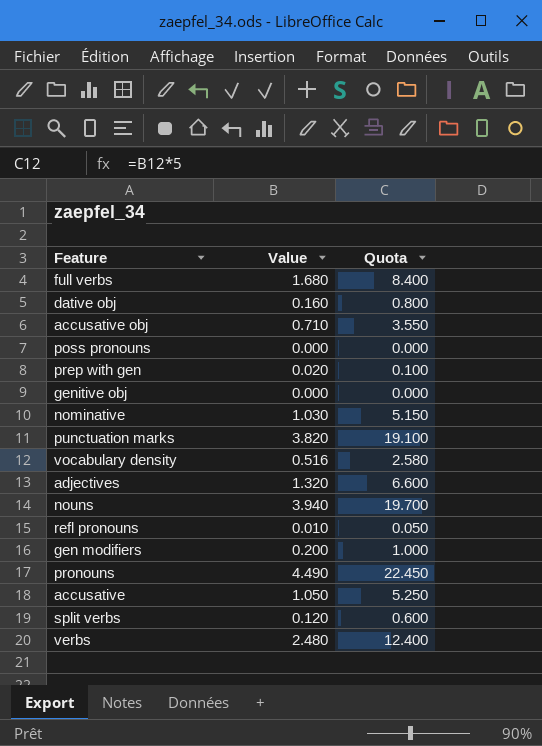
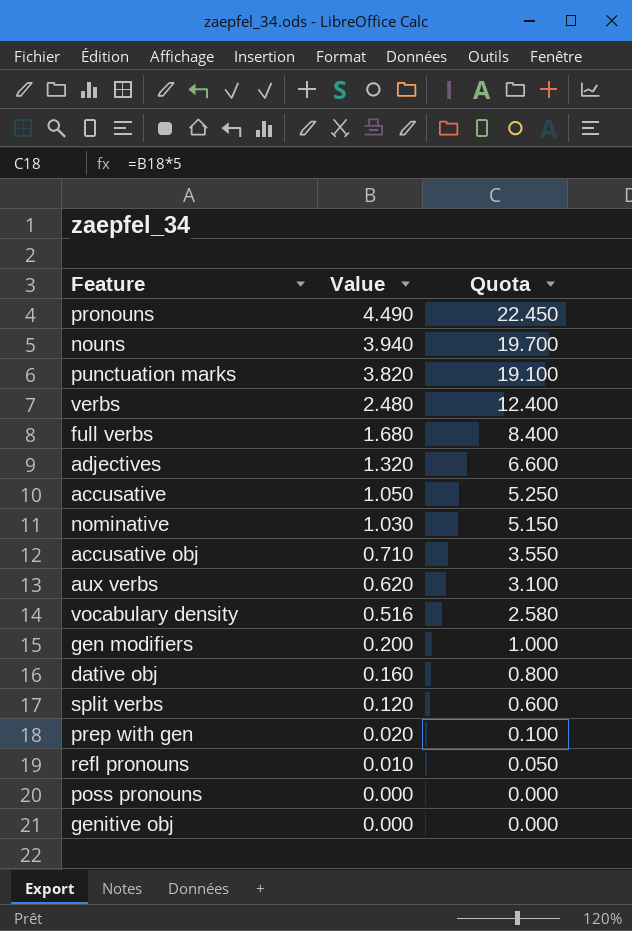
row order: none -> Value descending
row aux verbs: none -> 0.620 | 3.100

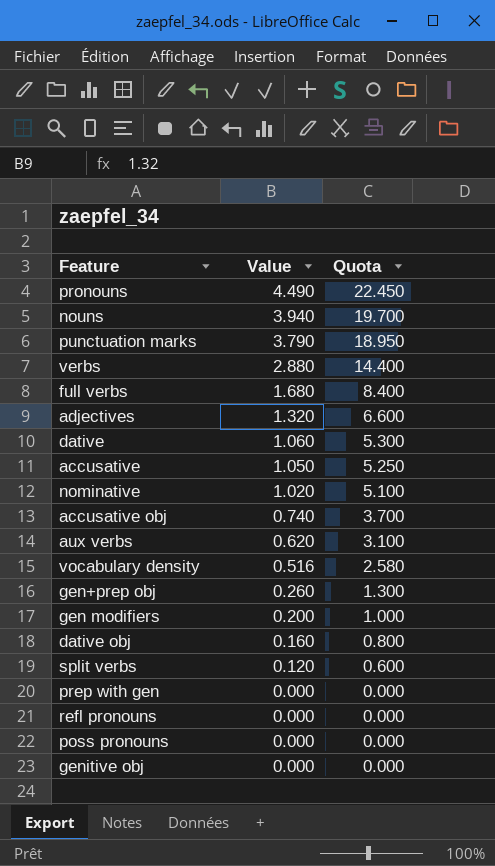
punctuation marks | Value: 3.820 -> 3.790
punctuation marks | Quota: 19.100 -> 18.950
verbs | Value: 2.480 -> 2.880
verbs | Quota: 12.400 -> 14.400
row dative: none -> 1.060 | 5.300
nominative | Value: 1.030 -> 1.020
nominative | Quota: 5.150 -> 5.100
accusative obj | Value: 0.710 -> 0.740
accusative obj | Quota: 3.550 -> 3.700
row gen+prep obj: none -> 0.260 | 1.300
prep with gen | Value: 0.020 -> 0.000
prep with gen | Quota: 0.100 -> 0.000
refl pronouns | Value: 0.010 -> 0.000
refl pronouns | Quota: 0.050 -> 0.000

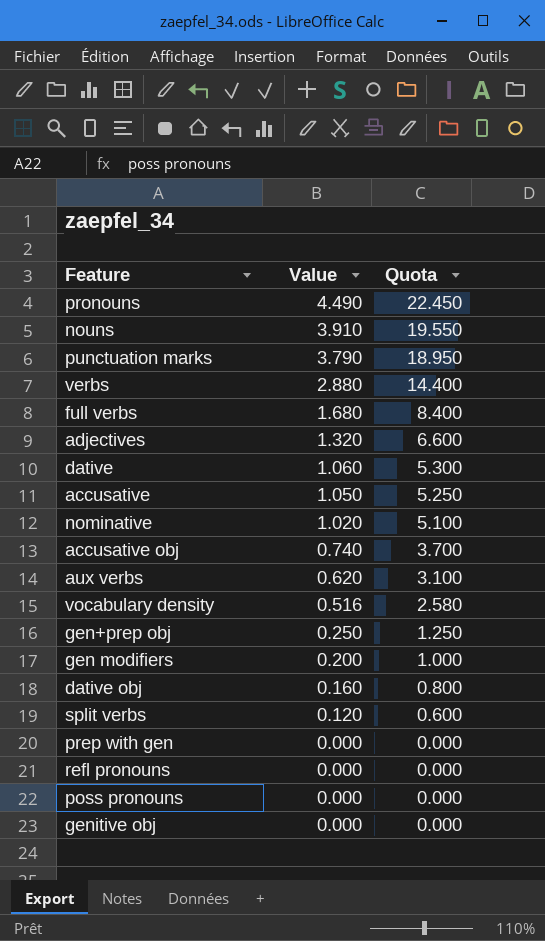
nouns | Value: 3.940 -> 3.910
nouns | Quota: 19.700 -> 19.550
gen+prep obj | Value: 0.260 -> 0.250
gen+prep obj | Quota: 1.300 -> 1.250

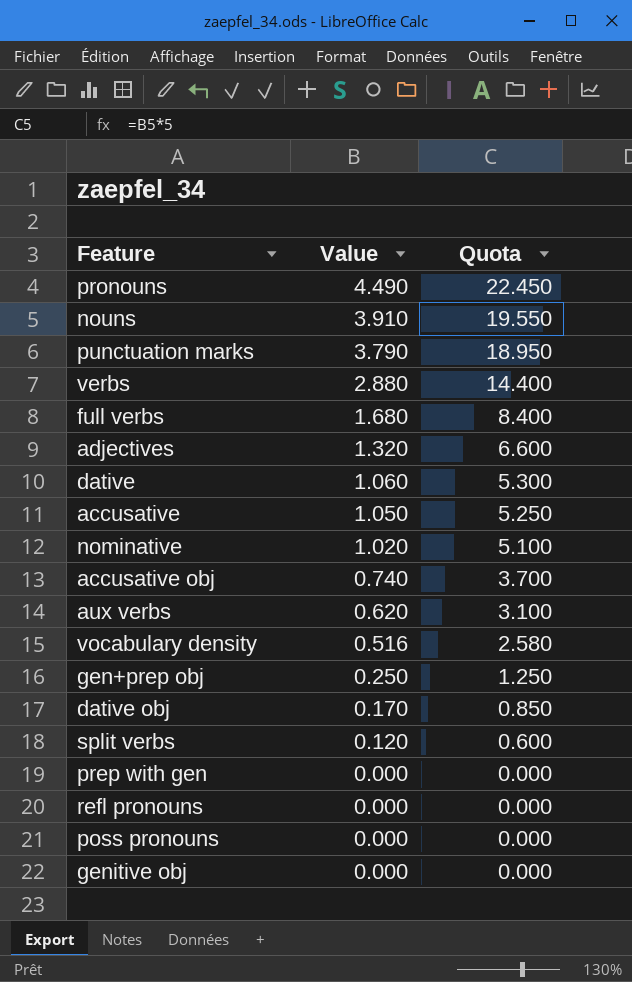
row gen modifiers: 0.200 | 1.000 -> none
dative obj | Value: 0.160 -> 0.170
dative obj | Quota: 0.800 -> 0.850

